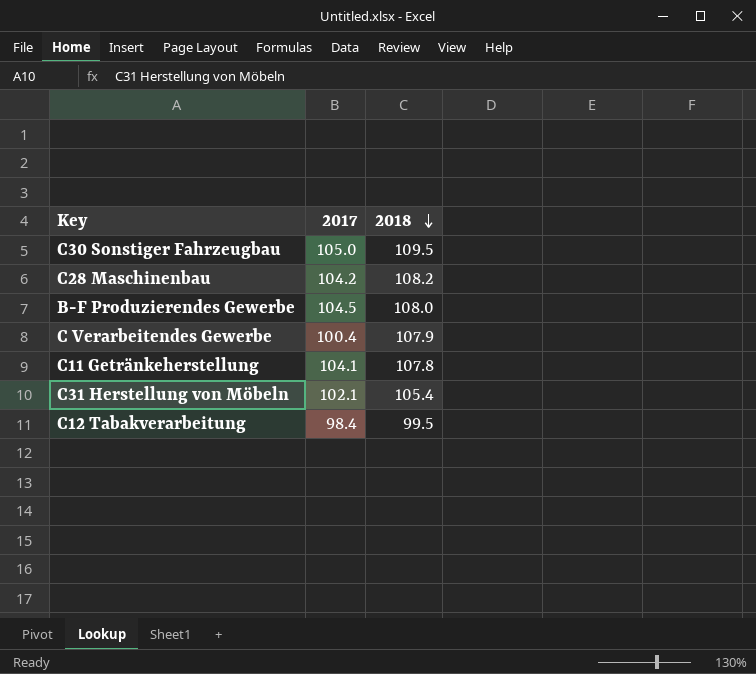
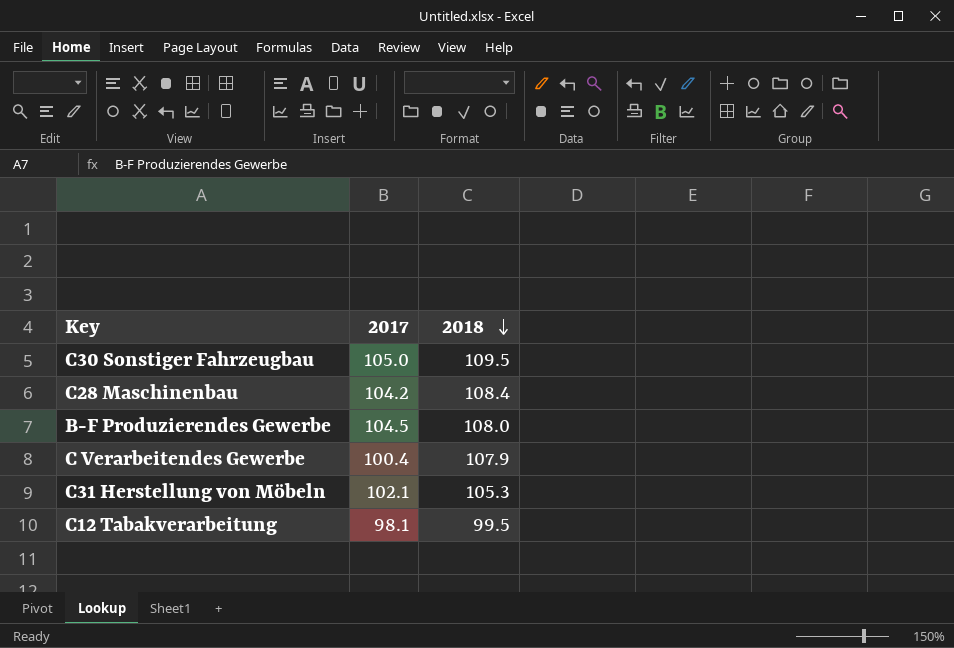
row C11 Getränkeherstellung: 104.1 | 107.8 -> none
C28 Maschinenbau | 2018: 108.2 -> 108.4
C31 Herstellung von Möbeln | 2018: 105.4 -> 105.3
C12 Tabakverarbeitung | 2017: 98.4 -> 98.1

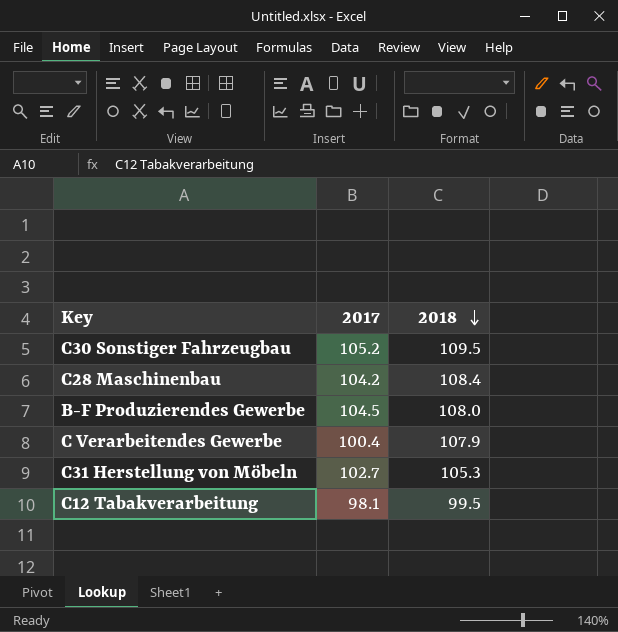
C30 Sonstiger Fahrzeugbau | 2017: 105.0 -> 105.2
C31 Herstellung von Möbeln | 2017: 102.1 -> 102.7

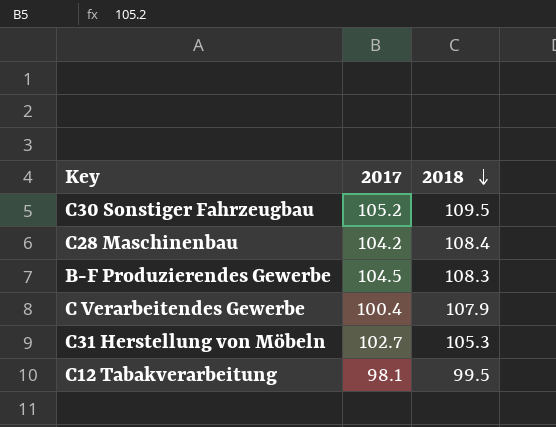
B-F Produzierendes Gewerbe | 2018: 108.0 -> 108.3

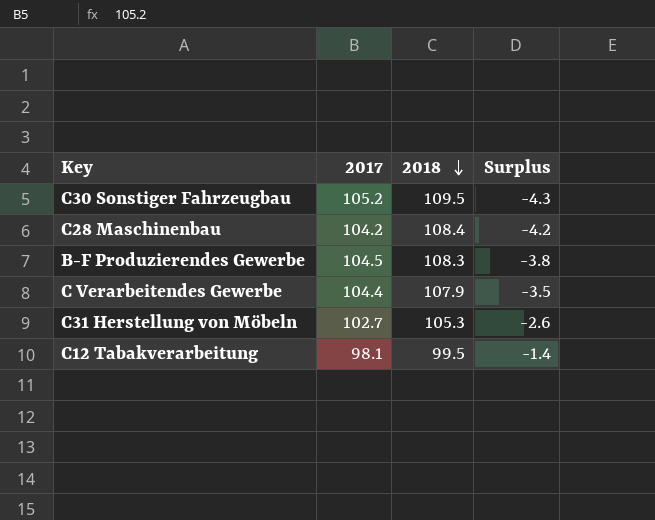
column Surplus | formula: none -> [2017] - [2018]
C Verarbeitendes Gewerbe | 2017: 100.4 -> 104.4

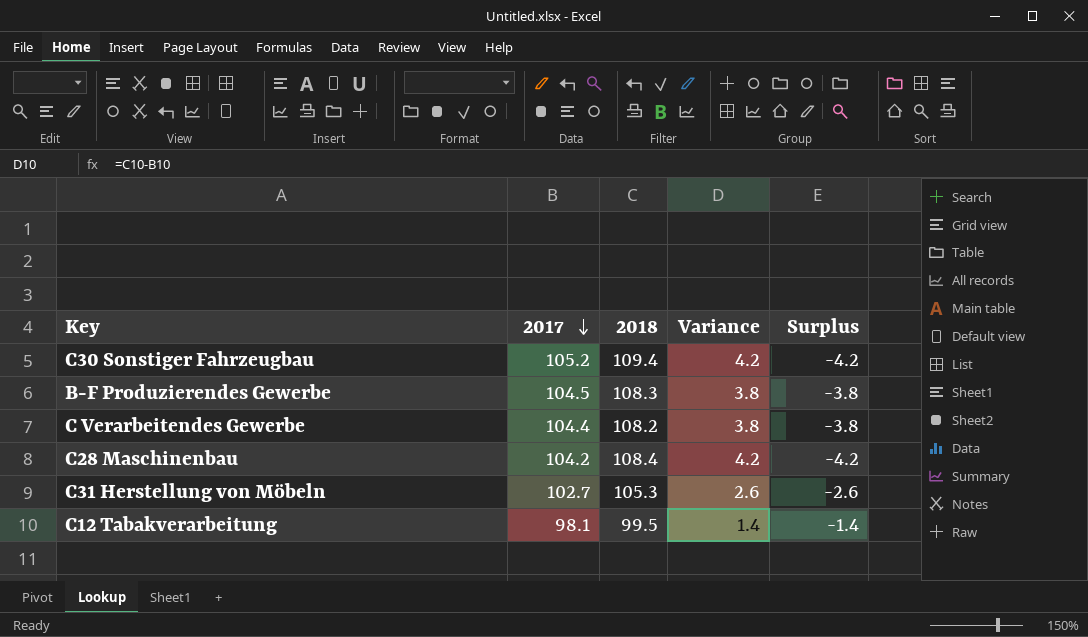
row order: 2018 descending -> 2017 descending
column Variance | formula: none -> [2018] - [2017]
C30 Sonstiger Fahrzeugbau | 2018: 109.5 -> 109.4
C30 Sonstiger Fahrzeugbau | Surplus: -4.3 -> -4.2
C Verarbeitendes Gewerbe | 2018: 107.9 -> 108.2
C Verarbeitendes Gewerbe | Surplus: -3.5 -> -3.8

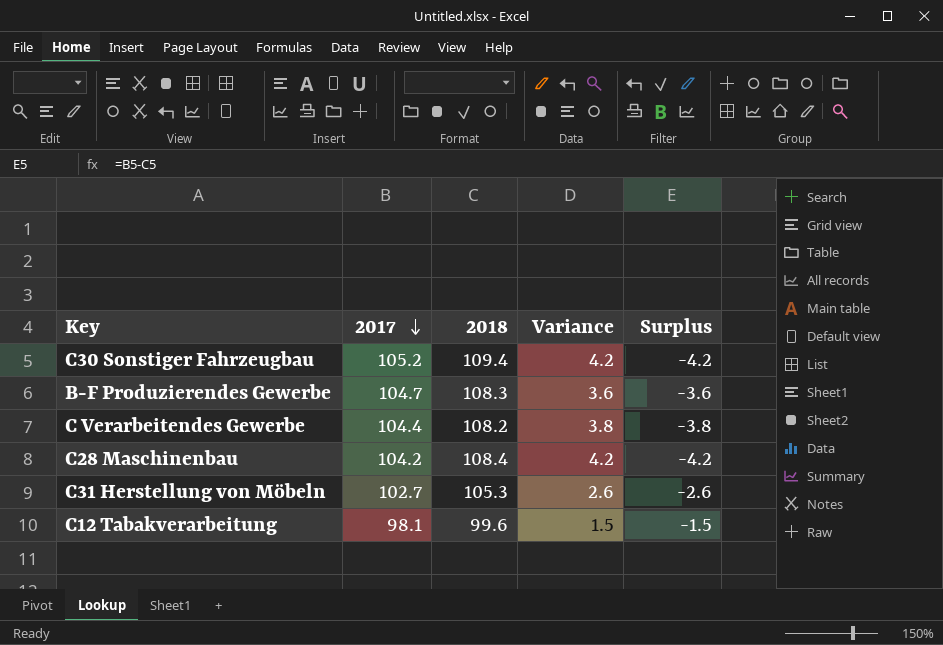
B-F Produzierendes Gewerbe | 2017: 104.5 -> 104.7
B-F Produzierendes Gewerbe | Variance: 3.8 -> 3.6
B-F Produzierendes Gewerbe | Surplus: -3.8 -> -3.6
C12 Tabakverarbeitung | 2018: 99.5 -> 99.6
C12 Tabakverarbeitung | Variance: 1.4 -> 1.5
C12 Tabakverarbeitung | Surplus: -1.4 -> -1.5

